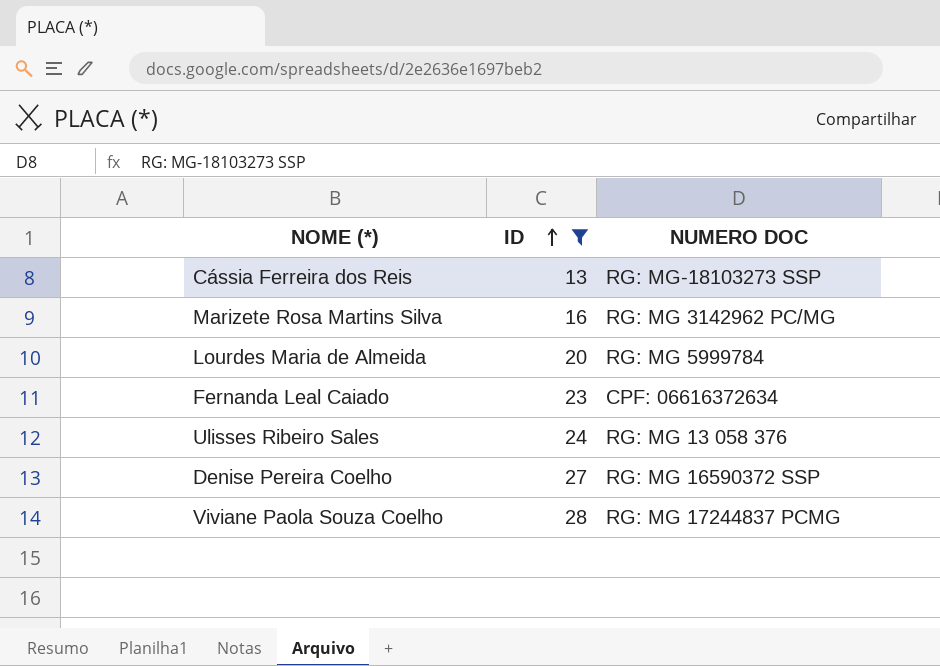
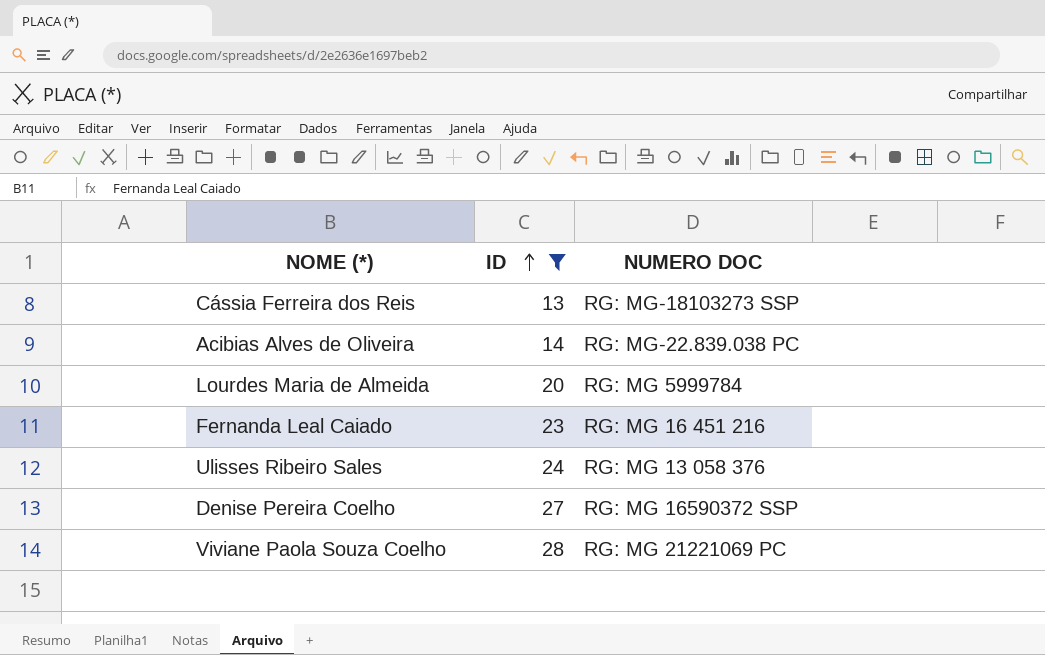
row Marizete Rosa Martins Silva: 16 | RG: MG 3142962 PC/MG -> none
row Acibias Alves de Oliveira: none -> 14 | RG: MG-22.839.038 PC
Fernanda Leal Caiado | NUMERO DOC: CPF: 06616372634 -> RG: MG 16 451 216
Viviane Paola Souza Coelho | NUMERO DOC: RG: MG 17244837 PCMG -> RG: MG 21221069 PC

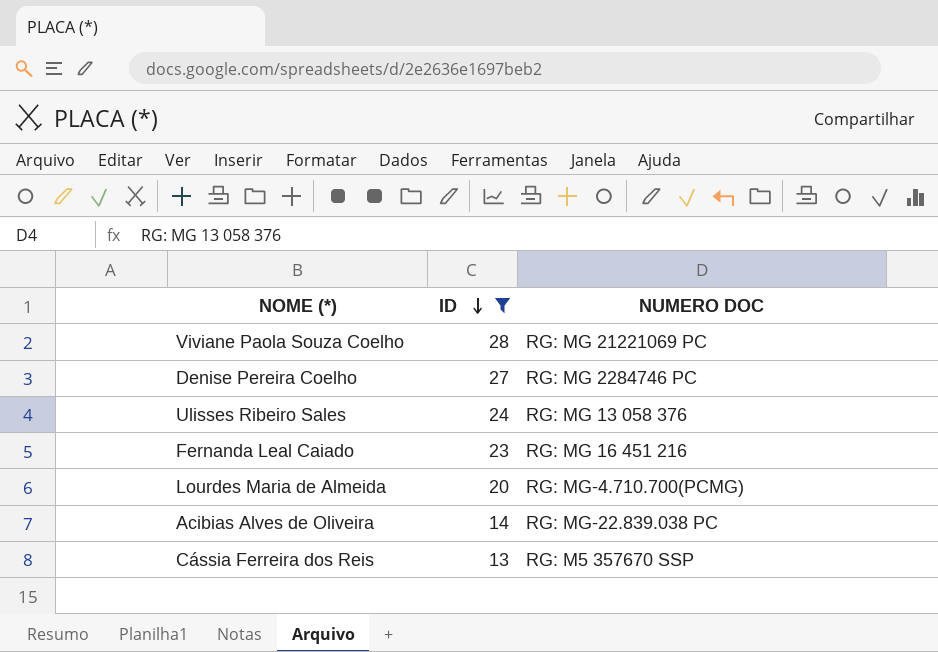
row order: ID ascending -> ID descending
Denise Pereira Coelho | NUMERO DOC: RG: MG 16590372 SSP -> RG: MG 2284746 PC
Lourdes Maria de Almeida | NUMERO DOC: RG: MG 5999784 -> RG: MG-4.710.700(PCMG)
Cássia Ferreira dos Reis | NUMERO DOC: RG: MG-18103273 SSP -> RG: M5 357670 SSP

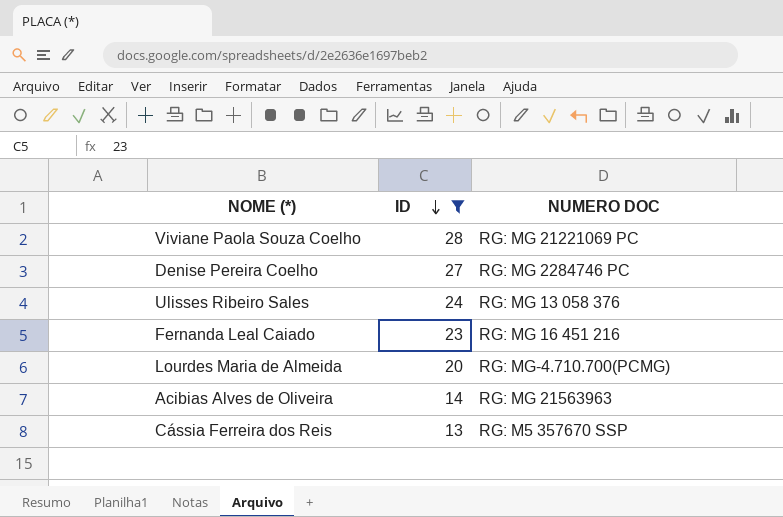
Acibias Alves de Oliveira | NUMERO DOC: RG: MG-22.839.038 PC -> RG: MG 21563963

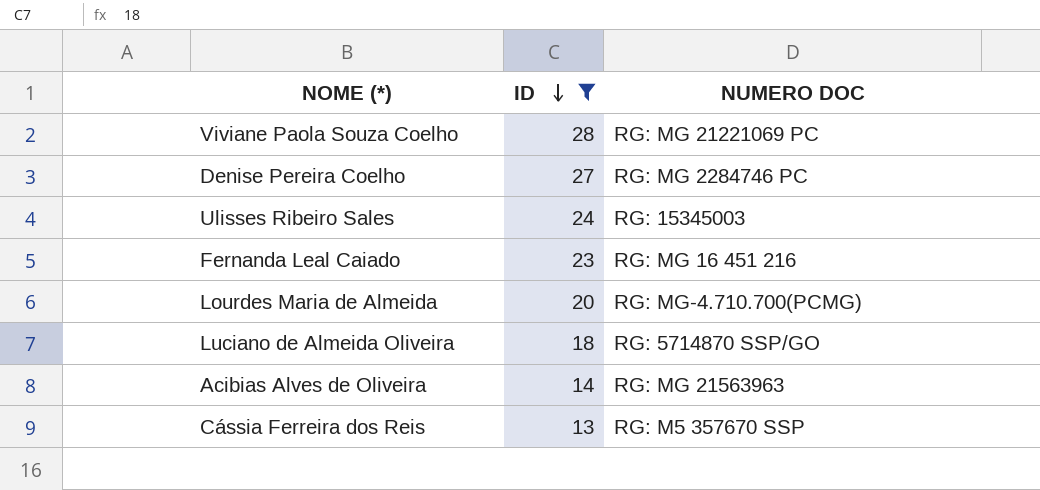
Ulisses Ribeiro Sales | NUMERO DOC: RG: MG 13 058 376 -> RG: 15345003
row Luciano de Almeida Oliveira: none -> 18 | RG: 5714870 SSP/GO

